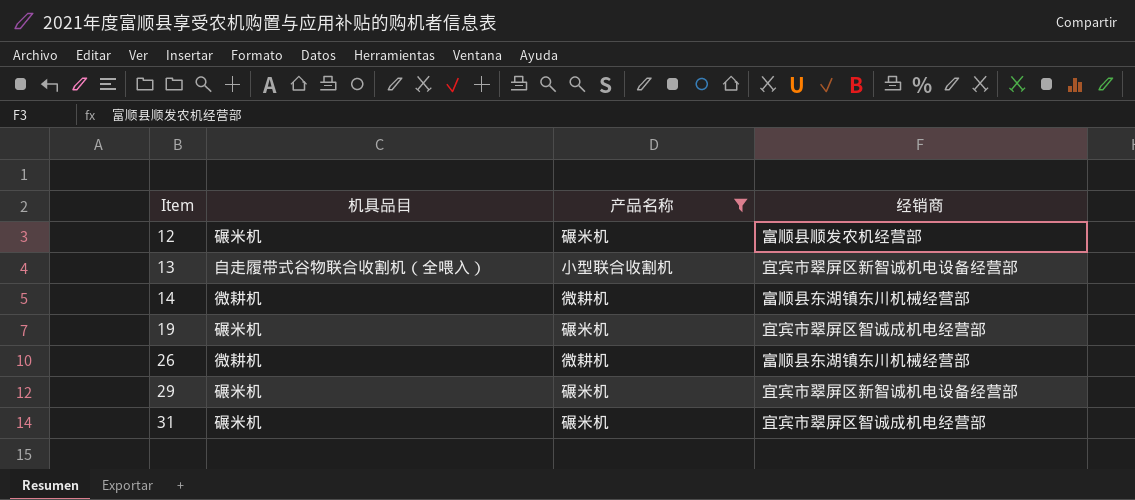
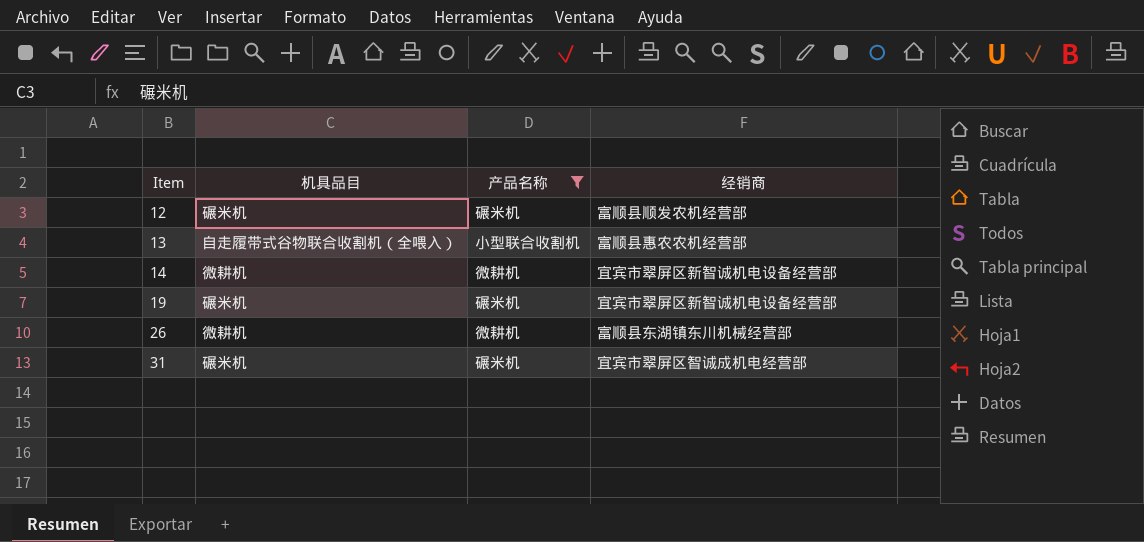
row 29: 碾米机 | 碾米机 | 宜宾市翠屏区新智诚机电设备经营部 -> none
13 | 经销商: 宜宾市翠屏区新智诚机电设备经营部 -> 富顺县惠农农机经营部
14 | 经销商: 富顺县东湖镇东川机械经营部 -> 宜宾市翠屏区新智诚机电设备经营部
19 | 经销商: 宜宾市翠屏区智诚成机电经营部 -> 宜宾市翠屏区新智诚机电设备经营部

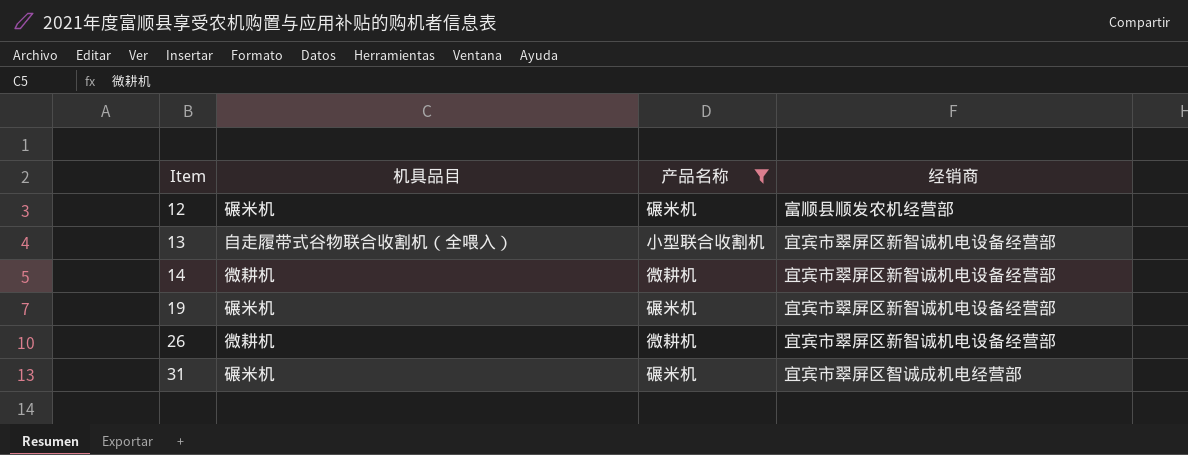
13 | 经销商: 富顺县惠农农机经营部 -> 宜宾市翠屏区新智诚机电设备经营部
26 | 经销商: 富顺县东湖镇东川机械经营部 -> 宜宾市翠屏区新智诚机电设备经营部

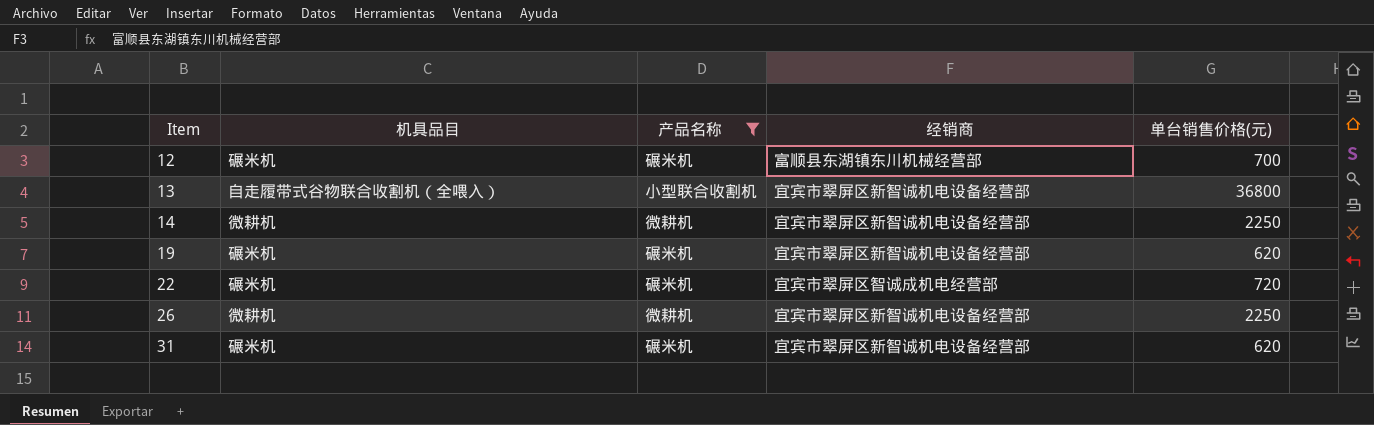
column 单台销售价格(元) | position: none -> 5
12 | 经销商: 富顺县顺发农机经营部 -> 富顺县东湖镇东川机械经营部
row 22: none -> 碾米机 | 碾米机 | 宜宾市翠屏区智诚成机电经营部 | 720
31 | 经销商: 宜宾市翠屏区智诚成机电经营部 -> 宜宾市翠屏区新智诚机电设备经营部

